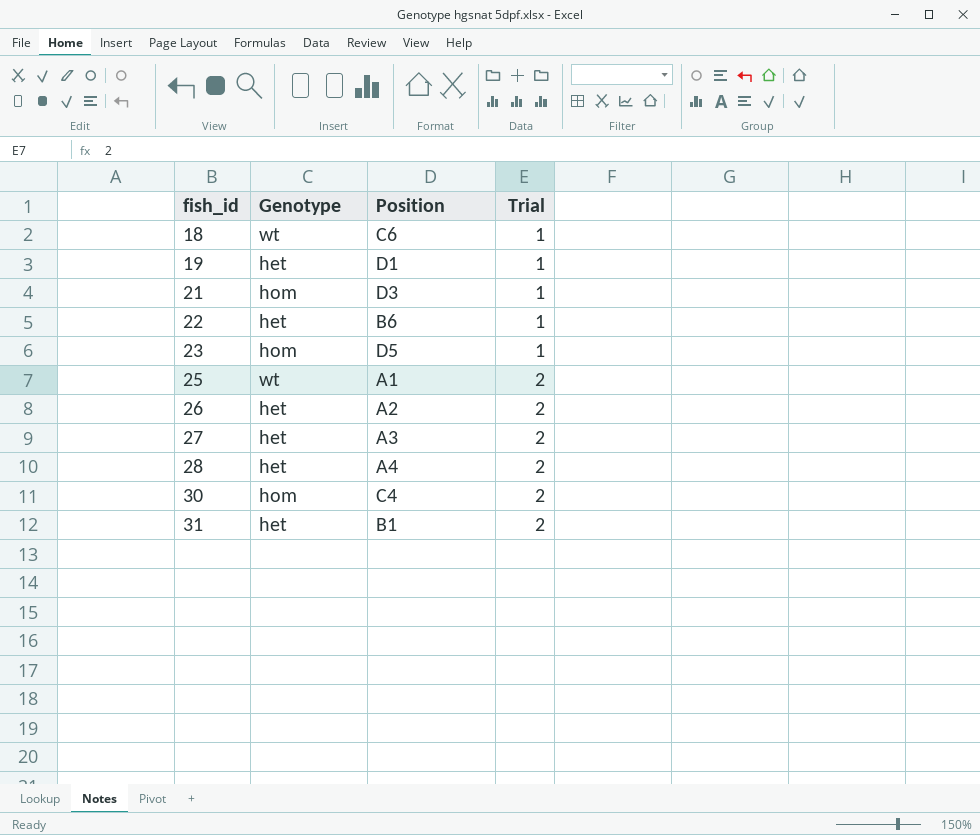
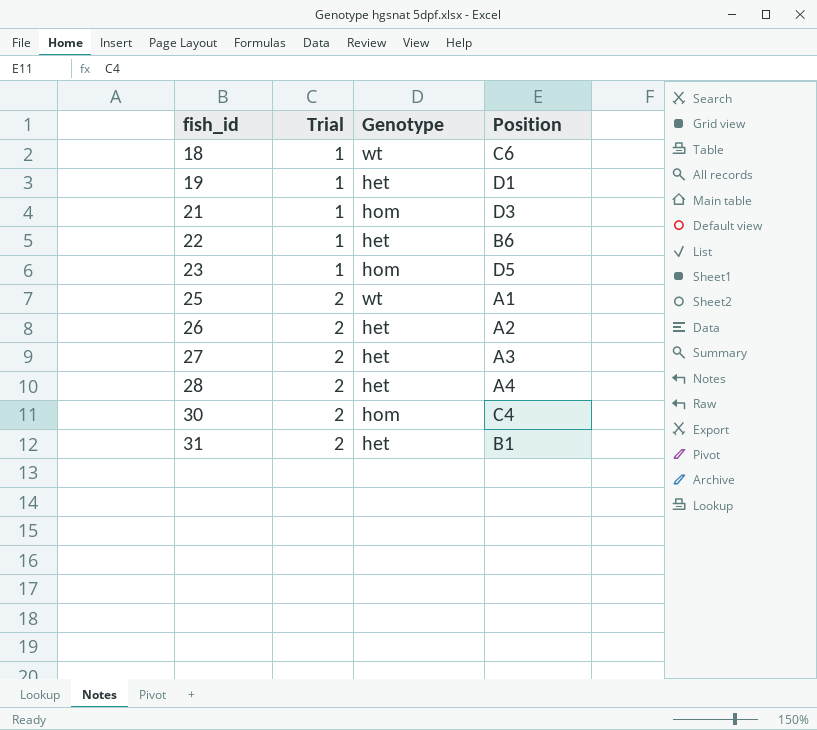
column Trial | position: 4 -> 2

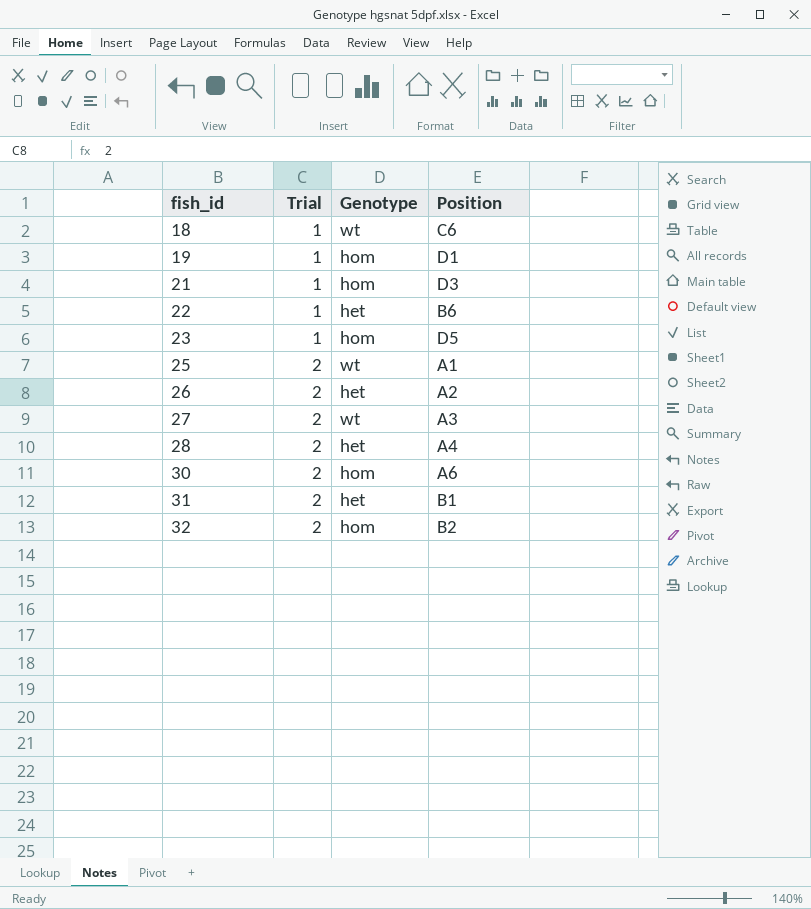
19 | Genotype: het -> hom
27 | Genotype: het -> wt
30 | Position: C4 -> A6
row 32: none -> 2 | hom | B2

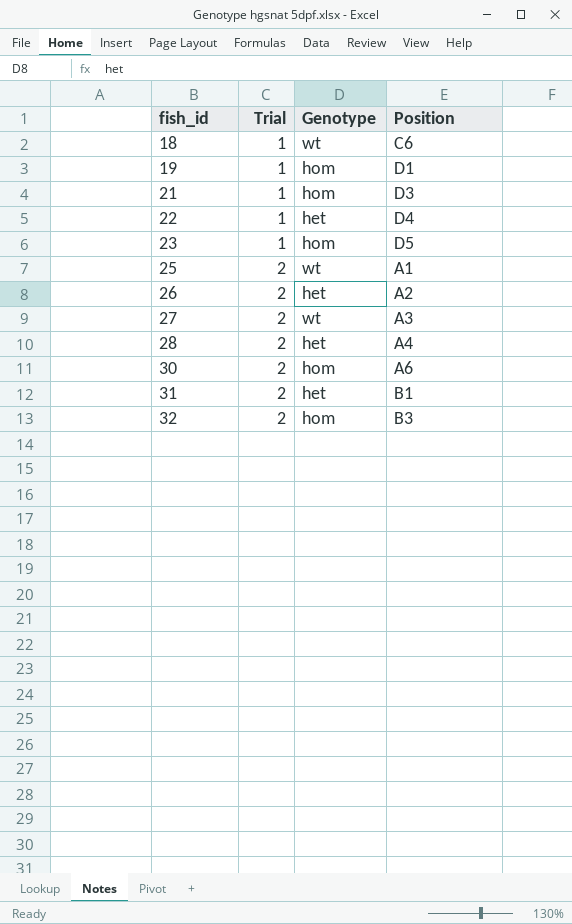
22 | Position: B6 -> D4
32 | Position: B2 -> B3

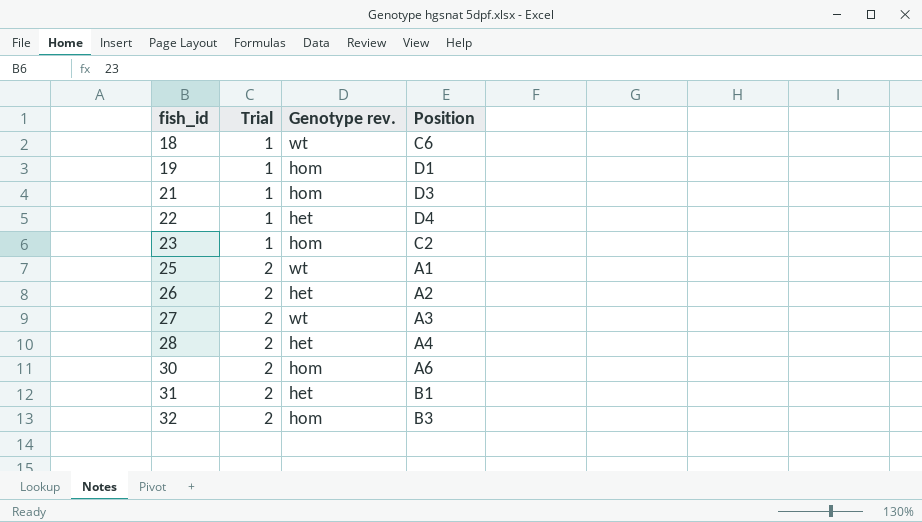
column name: Genotype -> Genotype rev.
23 | Position: D5 -> C2

